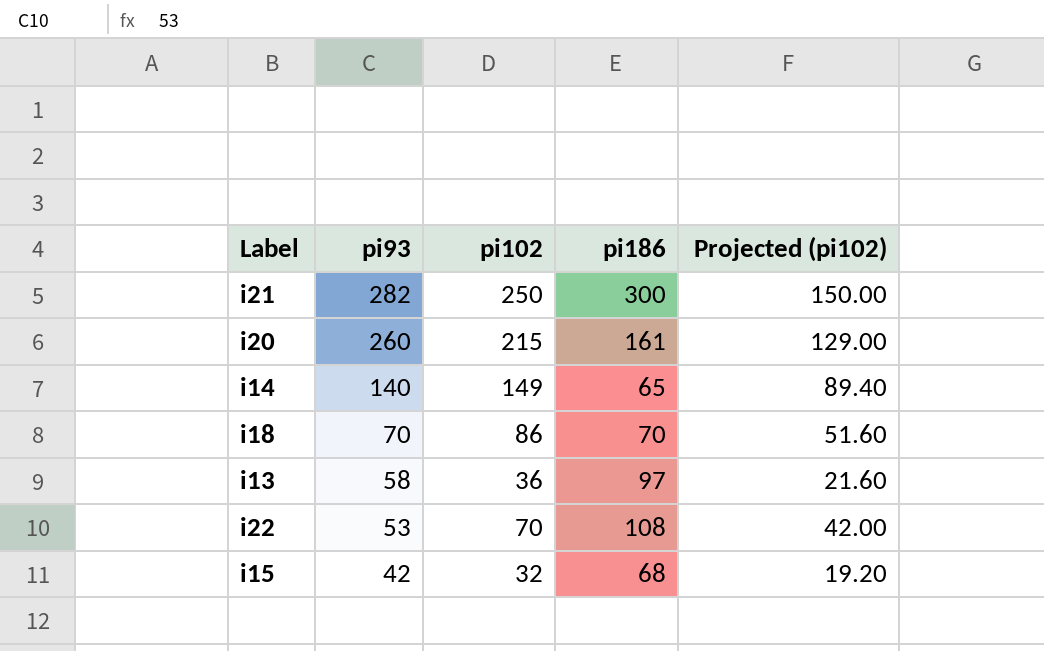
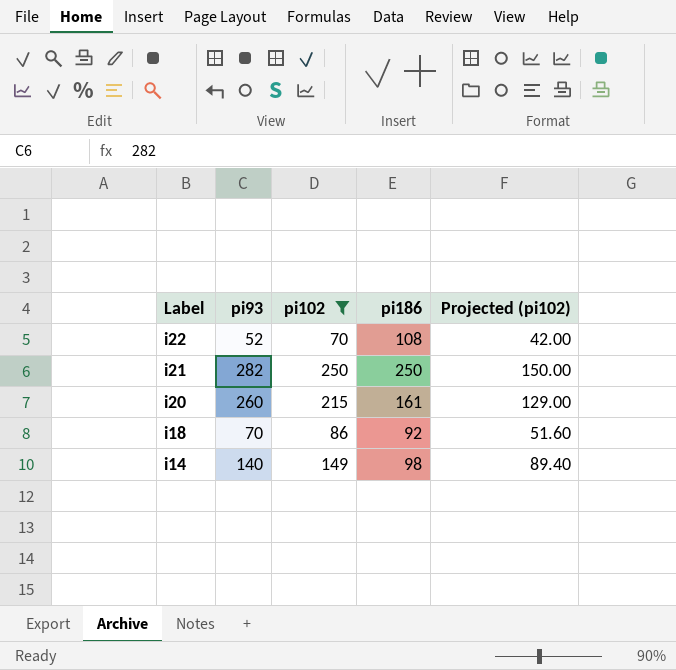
filter: none -> pi102 >= 70
row order: pi93 descending -> Label descending
i22 | pi93: 53 -> 52
i21 | pi186: 300 -> 250
i18 | pi186: 70 -> 92
i14 | pi186: 65 -> 98

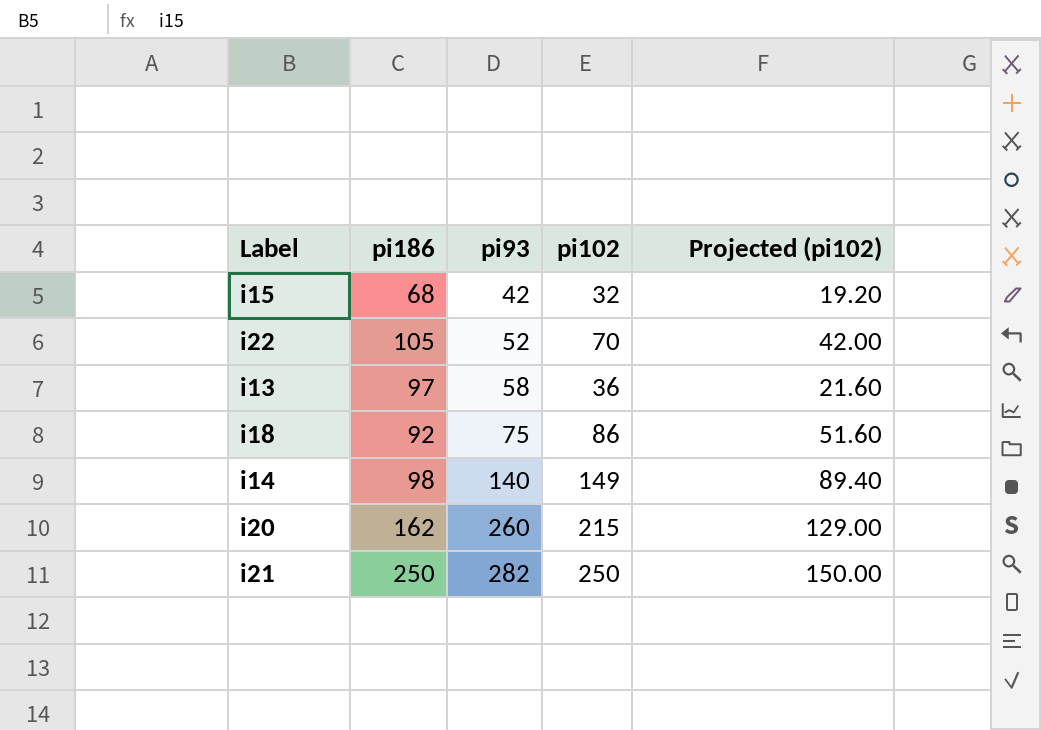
filter: pi102 >= 70 -> none
row order: Label descending -> pi93 ascending
column pi186 | position: 4 -> 2
i22 | pi186: 108 -> 105
i18 | pi93: 70 -> 75
i20 | pi186: 161 -> 162

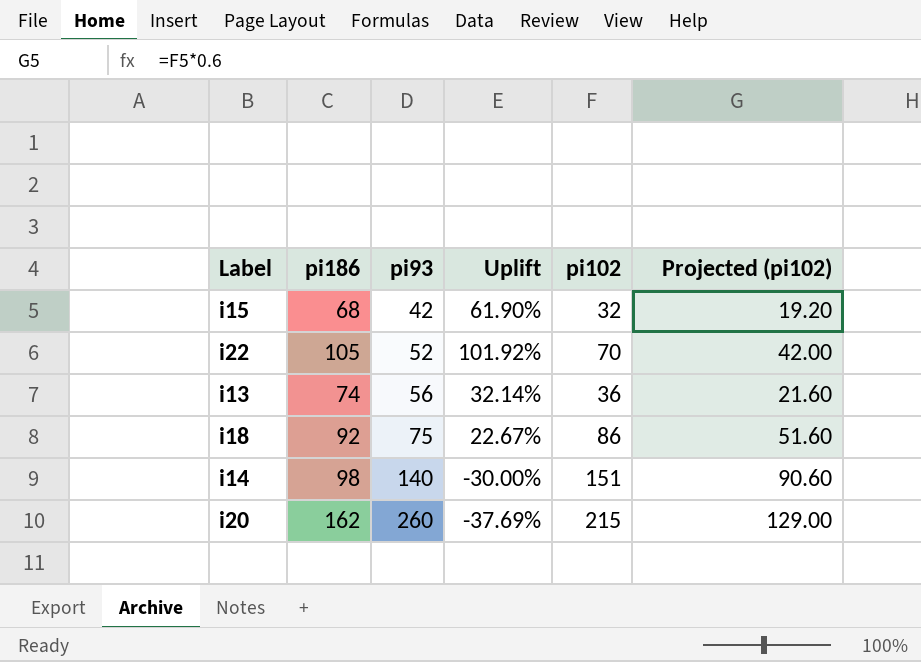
column Uplift | formula: none -> ([pi186] - [pi93]) / [pi93]
row i21: 250 | 282 | 250 | 150.00 -> none
i13 | pi186: 97 -> 74
i13 | pi93: 58 -> 56
i14 | pi102: 149 -> 151
i14 | Projected (pi102): 89.40 -> 90.60

